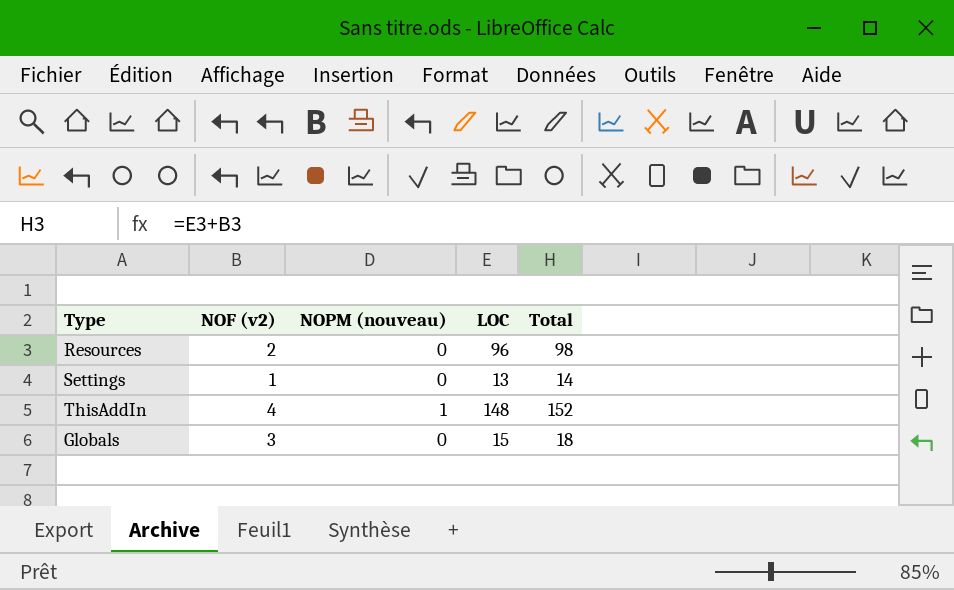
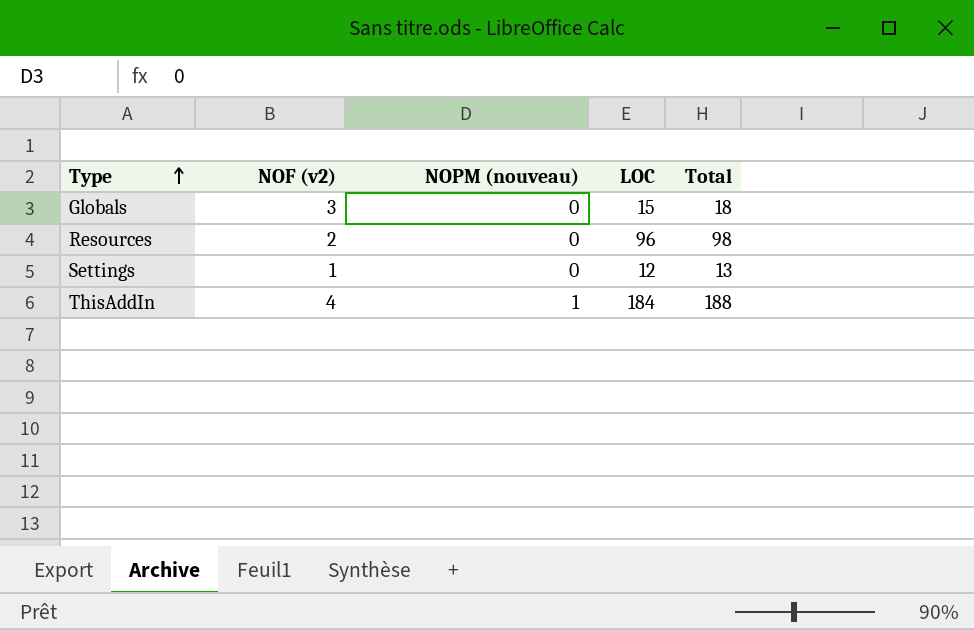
row order: none -> Type ascending
Settings | LOC: 13 -> 12
Settings | Total: 14 -> 13
ThisAddIn | LOC: 148 -> 184
ThisAddIn | Total: 152 -> 188

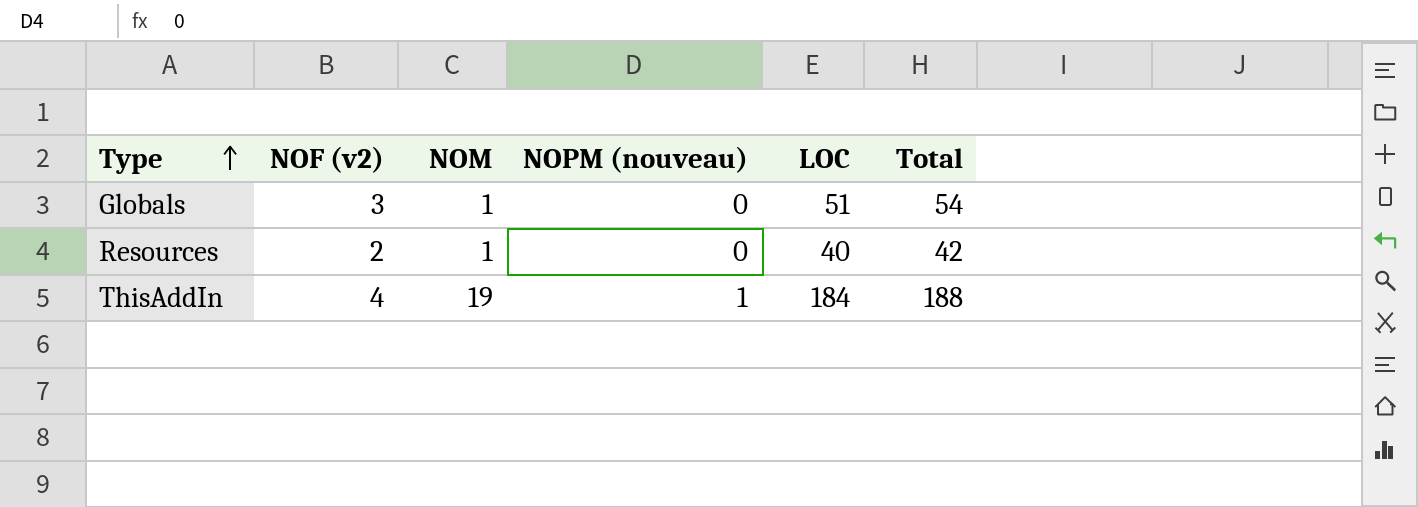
column NOM | position: none -> 3
row Settings: 1 | 0 | 12 | 13 -> none
Globals | LOC: 15 -> 51
Globals | Total: 18 -> 54
Resources | LOC: 96 -> 40
Resources | Total: 98 -> 42

